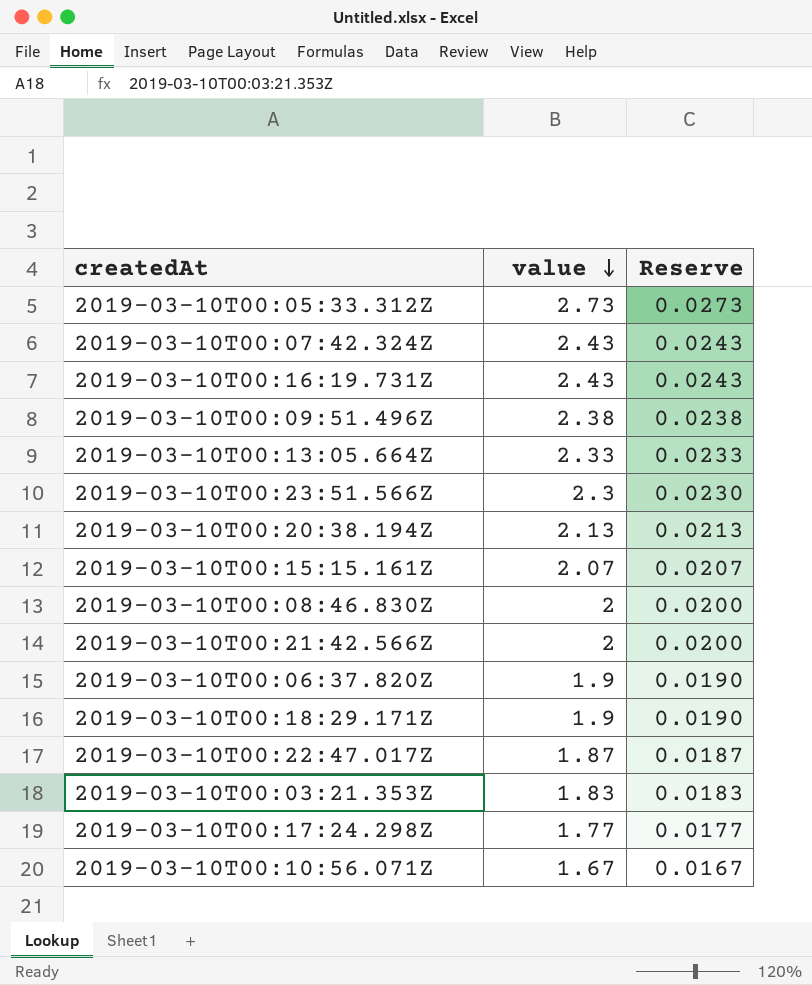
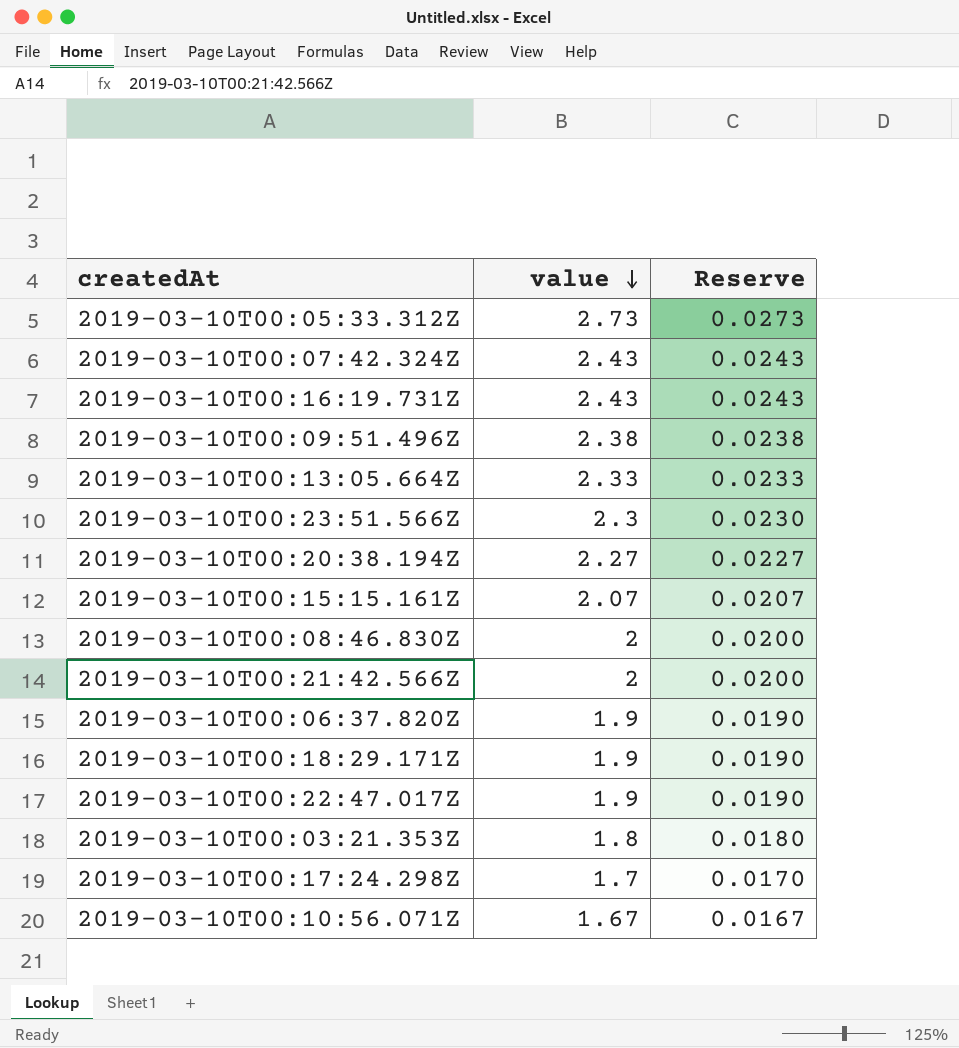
2019-03-10T00:20:38.194Z | value: 2.13 -> 2.27
2019-03-10T00:20:38.194Z | Reserve: 0.0213 -> 0.0227
2019-03-10T00:22:47.017Z | value: 1.87 -> 1.9
2019-03-10T00:22:47.017Z | Reserve: 0.0187 -> 0.0190
2019-03-10T00:03:21.353Z | value: 1.83 -> 1.8
2019-03-10T00:03:21.353Z | Reserve: 0.0183 -> 0.0180
2019-03-10T00:17:24.298Z | value: 1.77 -> 1.7
2019-03-10T00:17:24.298Z | Reserve: 0.0177 -> 0.0170

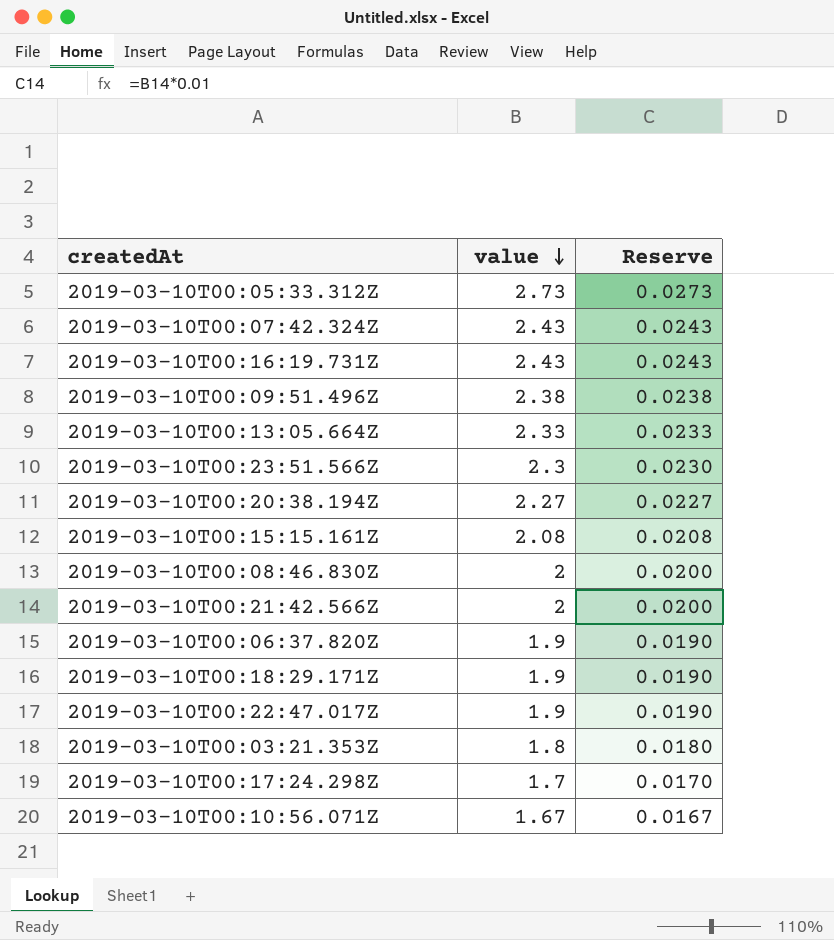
2019-03-10T00:15:15.161Z | value: 2.07 -> 2.08
2019-03-10T00:15:15.161Z | Reserve: 0.0207 -> 0.0208

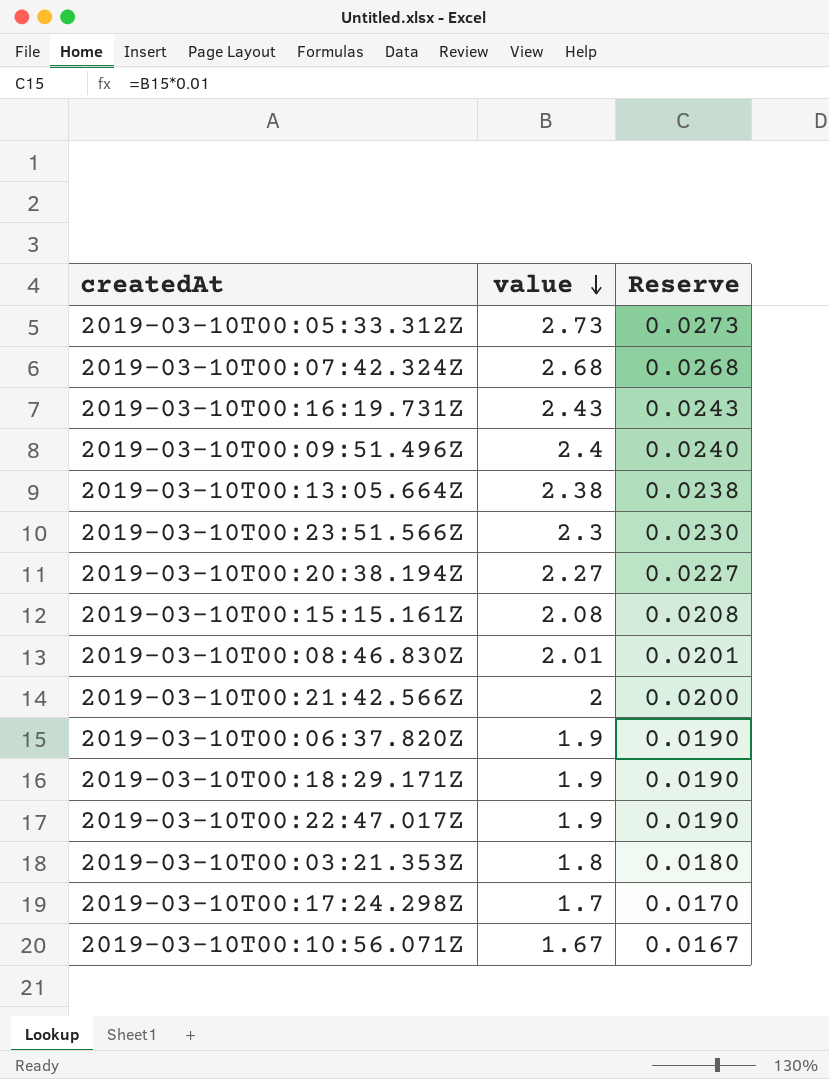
2019-03-10T00:07:42.324Z | value: 2.43 -> 2.68
2019-03-10T00:07:42.324Z | Reserve: 0.0243 -> 0.0268
2019-03-10T00:09:51.496Z | value: 2.38 -> 2.4
2019-03-10T00:09:51.496Z | Reserve: 0.0238 -> 0.0240
2019-03-10T00:13:05.664Z | value: 2.33 -> 2.38
2019-03-10T00:13:05.664Z | Reserve: 0.0233 -> 0.0238
2019-03-10T00:08:46.830Z | value: 2 -> 2.01
2019-03-10T00:08:46.830Z | Reserve: 0.0200 -> 0.0201

